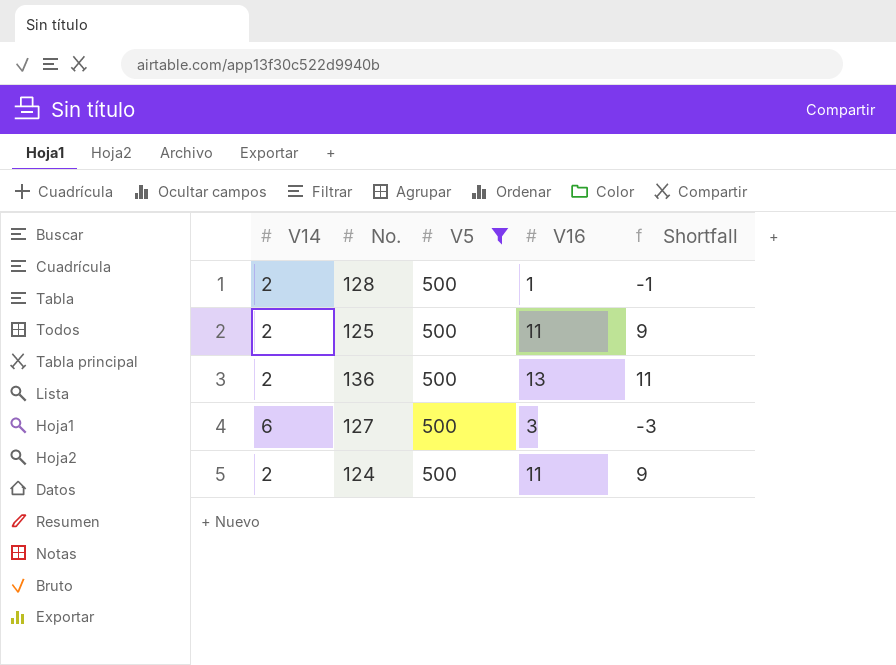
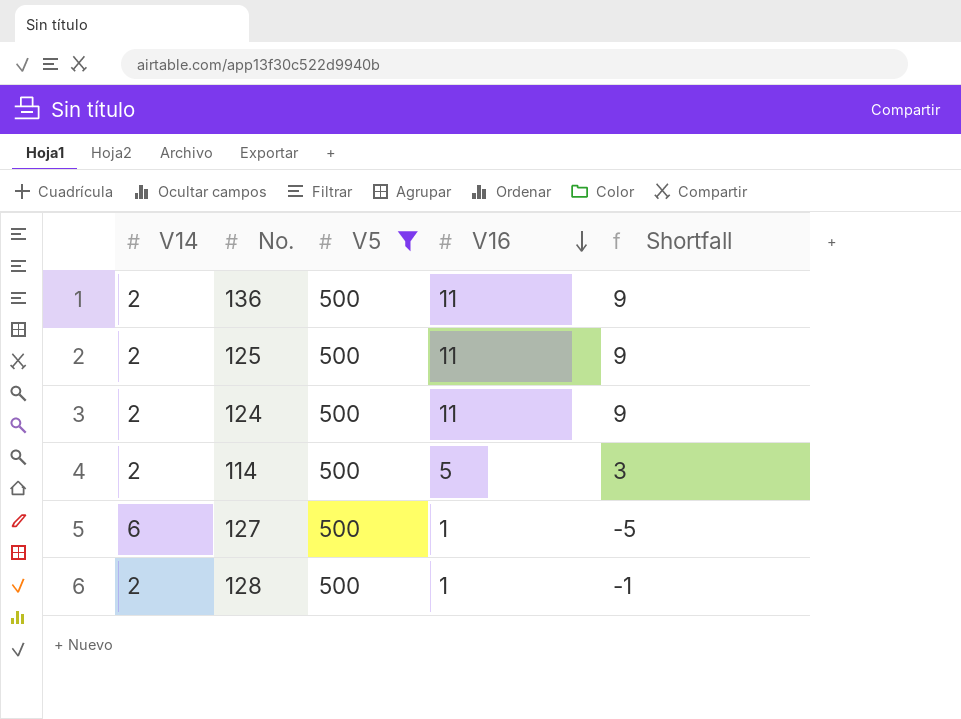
row order: none -> V16 descending
136 | V16: 13 -> 11
136 | Shortfall: 11 -> 9
row 114: none -> 2 | 500 | 5 | 3
127 | V16: 3 -> 1
127 | Shortfall: -3 -> -5

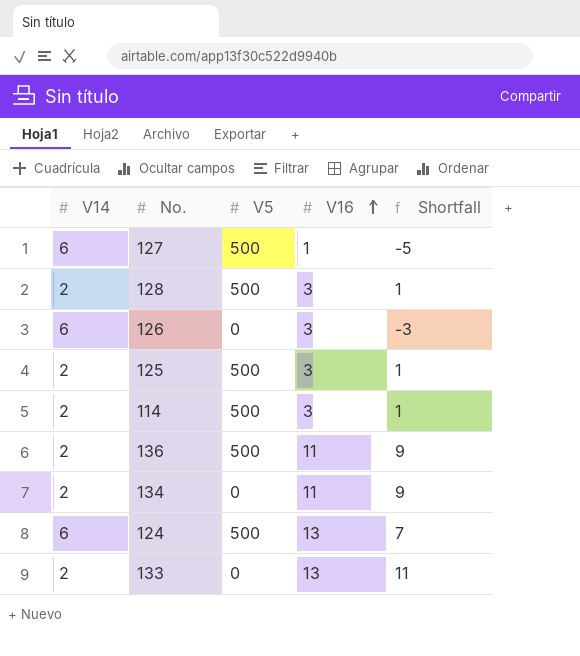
filter: V5 = 500 -> none
row order: V16 descending -> V16 ascending
128 | V16: 1 -> 3
128 | Shortfall: -1 -> 1
125 | V16: 11 -> 3
125 | Shortfall: 9 -> 1
114 | V16: 5 -> 3
114 | Shortfall: 3 -> 1
124 | V14: 2 -> 6
124 | V16: 11 -> 13
124 | Shortfall: 9 -> 7

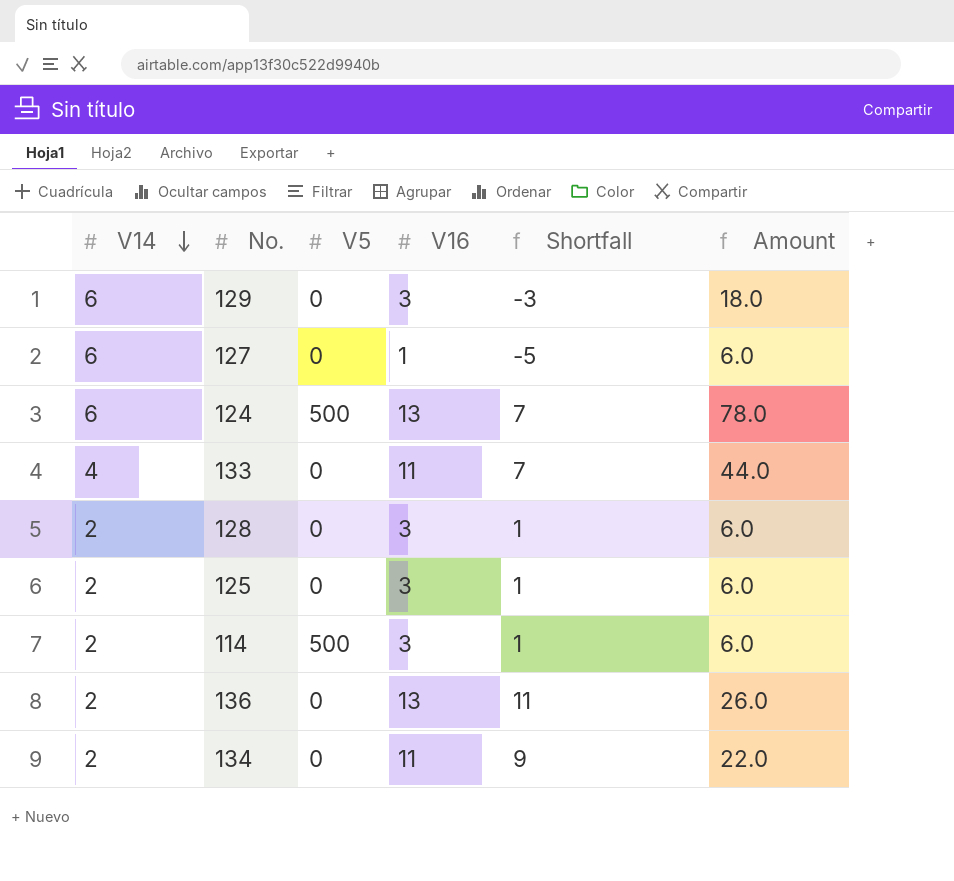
row order: V16 ascending -> V14 descending
column Amount | formula: none -> [V14] * [V16]
row 126: 6 | 0 | 3 | -3 -> none
row 129: none -> 6 | 0 | 3 | -3 | 18.0
127 | V5: 500 -> 0
133 | V14: 2 -> 4
133 | V16: 13 -> 11
133 | Shortfall: 11 -> 7
128 | V5: 500 -> 0
125 | V5: 500 -> 0
136 | V5: 500 -> 0
136 | V16: 11 -> 13
136 | Shortfall: 9 -> 11

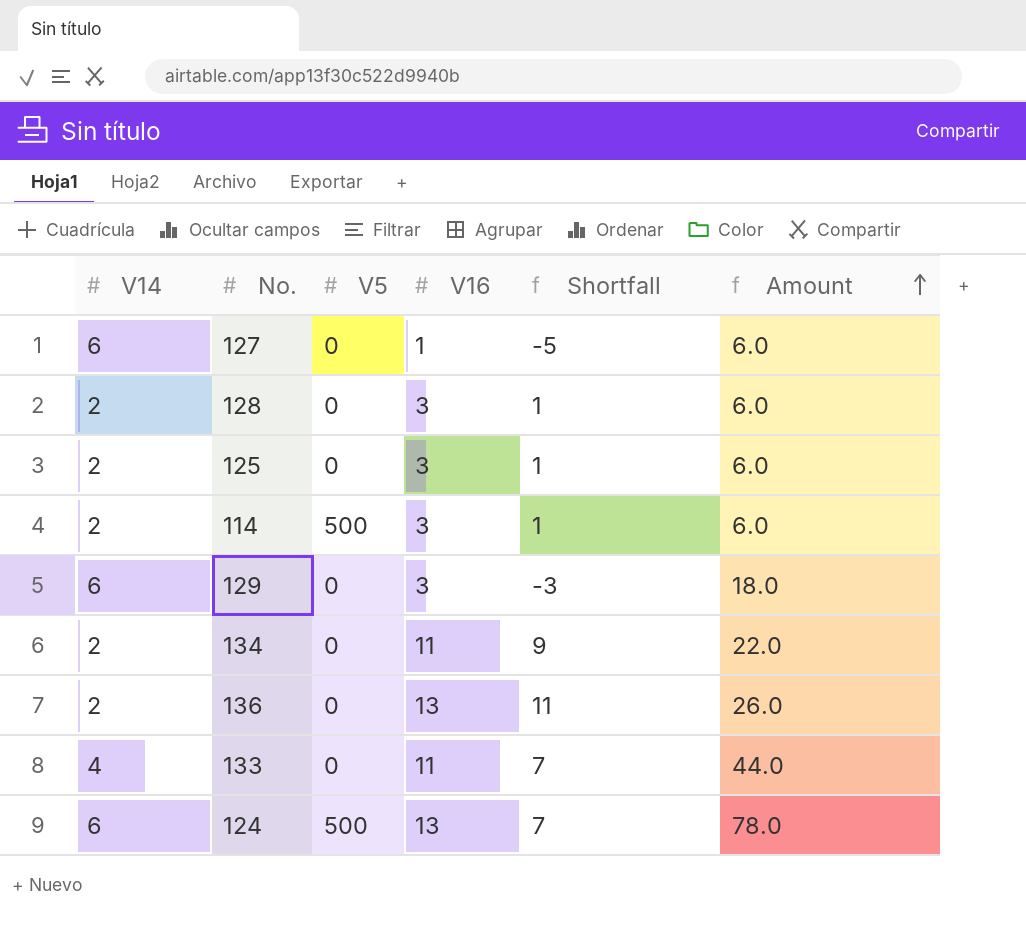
row order: V14 descending -> Amount ascending

